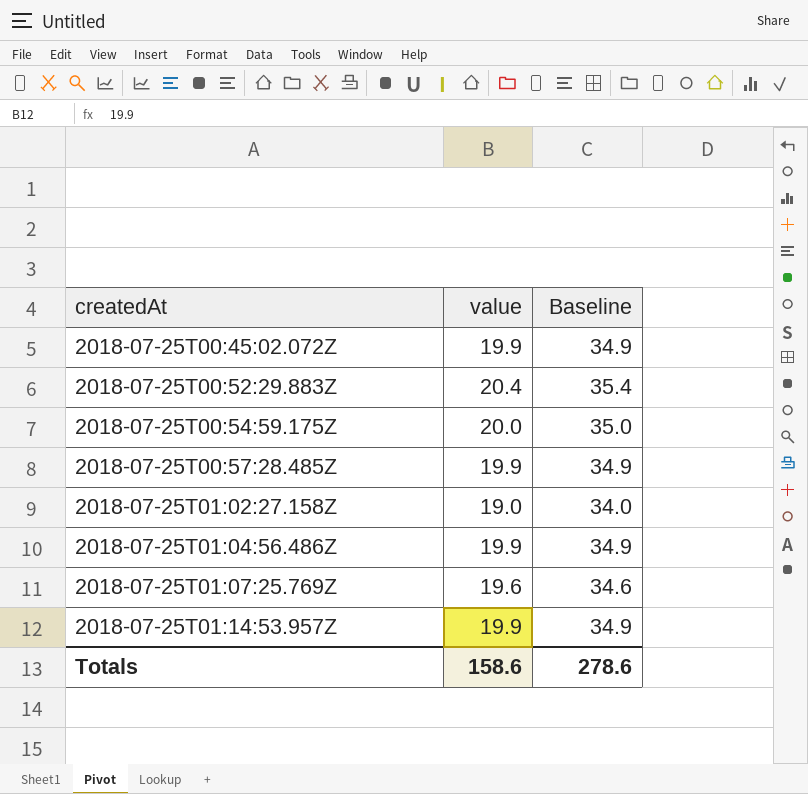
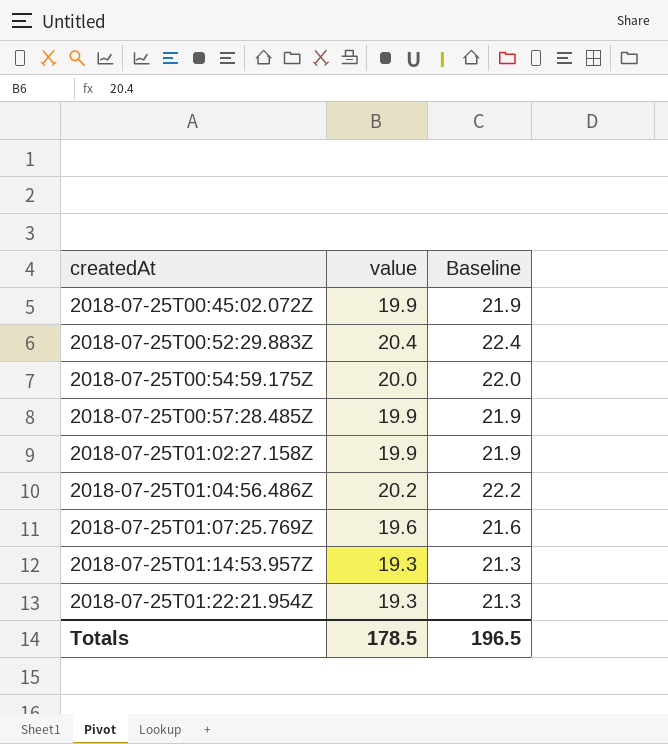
column Baseline | formula: [value] + 15 -> [value] + 2
2018-07-25T01:02:27.158Z | value: 19.0 -> 19.9
2018-07-25T01:04:56.486Z | value: 19.9 -> 20.2
2018-07-25T01:14:53.957Z | value: 19.9 -> 19.3
row 2018-07-25T01:22:21.954Z: none -> 19.3 | 21.3
Totals | value: 158.6 -> 178.5
Totals | Baseline: 278.6 -> 196.5

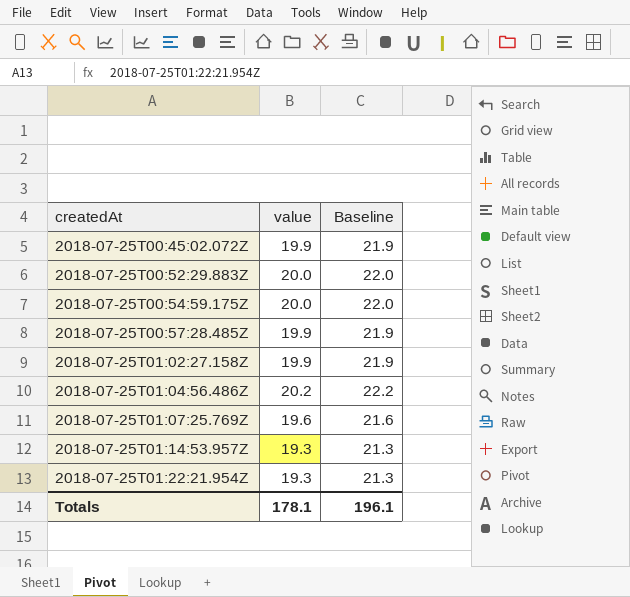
2018-07-25T00:52:29.883Z | value: 20.4 -> 20.0
2018-07-25T00:52:29.883Z | Baseline: 22.4 -> 22.0
Totals | value: 178.5 -> 178.1
Totals | Baseline: 196.5 -> 196.1

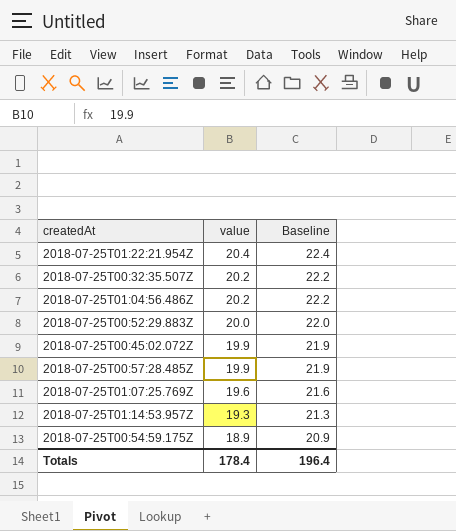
row order: createdAt ascending -> value descending
row 2018-07-25T01:02:27.158Z: 19.9 | 21.9 -> none
2018-07-25T01:22:21.954Z | value: 19.3 -> 20.4
2018-07-25T01:22:21.954Z | Baseline: 21.3 -> 22.4
row 2018-07-25T00:32:35.507Z: none -> 20.2 | 22.2
2018-07-25T00:54:59.175Z | value: 20.0 -> 18.9
2018-07-25T00:54:59.175Z | Baseline: 22.0 -> 20.9
Totals | value: 178.1 -> 178.4
Totals | Baseline: 196.1 -> 196.4

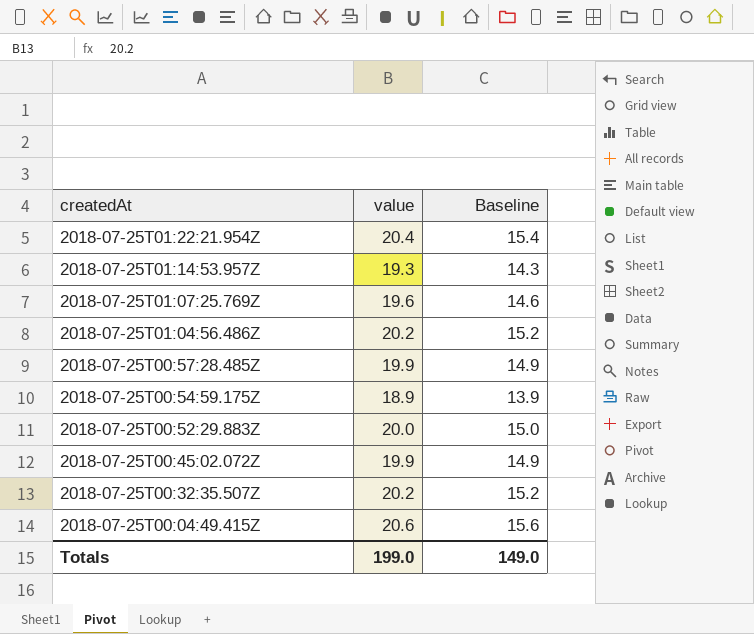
row order: value descending -> createdAt descending
column Baseline | formula: [value] + 2 -> [value] - 5
row 2018-07-25T00:04:49.415Z: none -> 20.6 | 15.6
Totals | value: 178.4 -> 199.0
Totals | Baseline: 196.4 -> 149.0

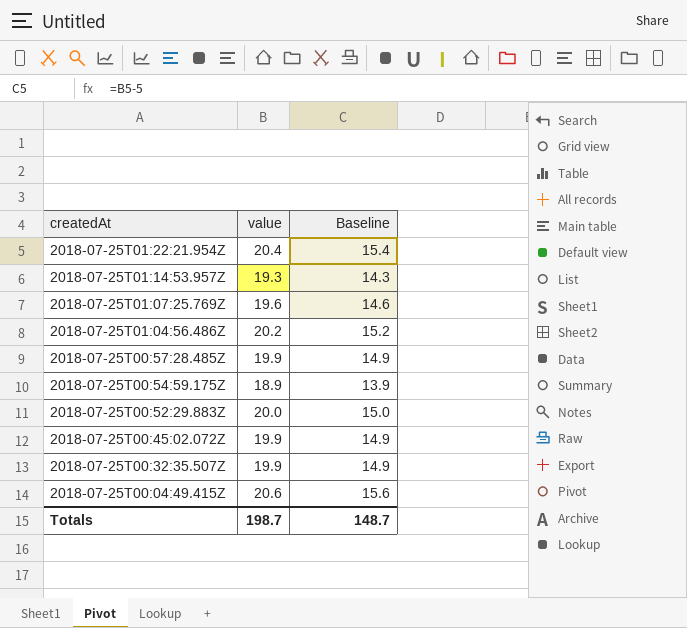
2018-07-25T00:32:35.507Z | value: 20.2 -> 19.9
2018-07-25T00:32:35.507Z | Baseline: 15.2 -> 14.9
Totals | value: 199.0 -> 198.7
Totals | Baseline: 149.0 -> 148.7

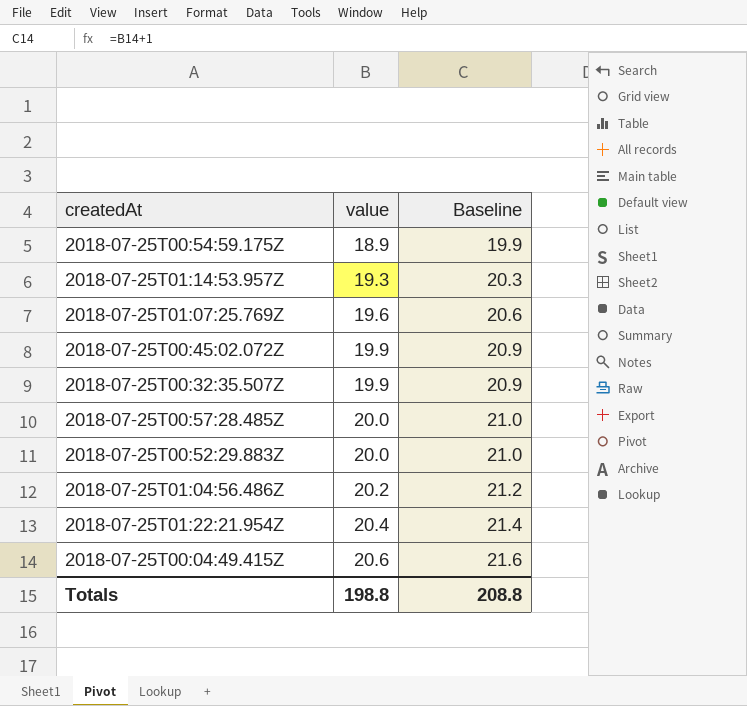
row order: createdAt descending -> value ascending
column Baseline | formula: [value] - 5 -> [value] + 1
2018-07-25T00:57:28.485Z | value: 19.9 -> 20.0
Totals | value: 198.7 -> 198.8
Totals | Baseline: 148.7 -> 208.8

